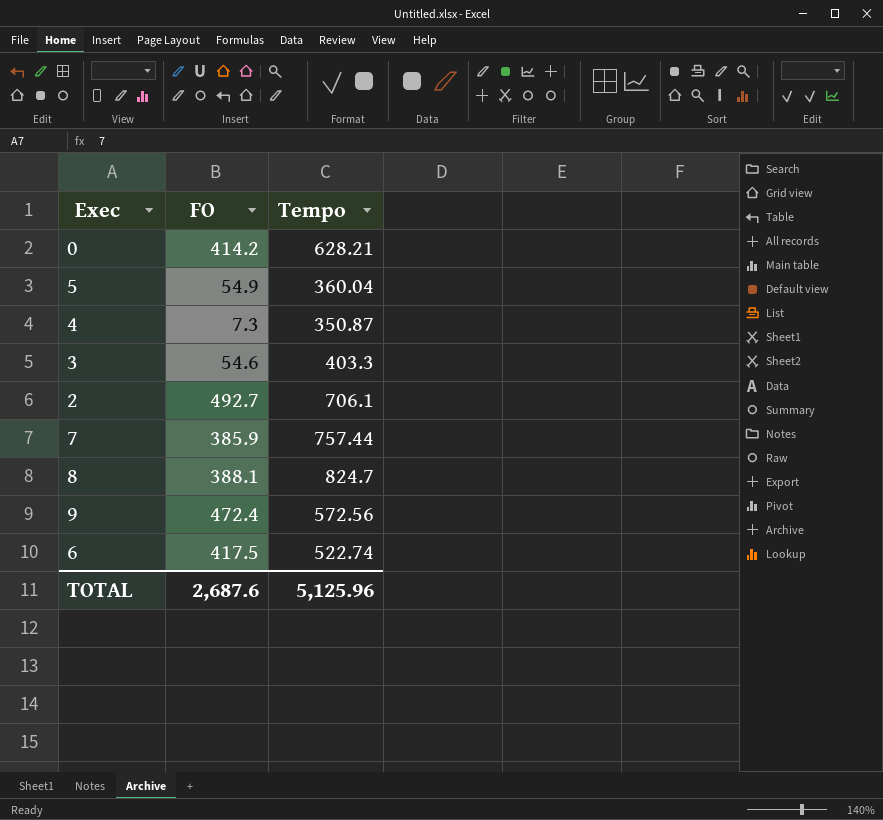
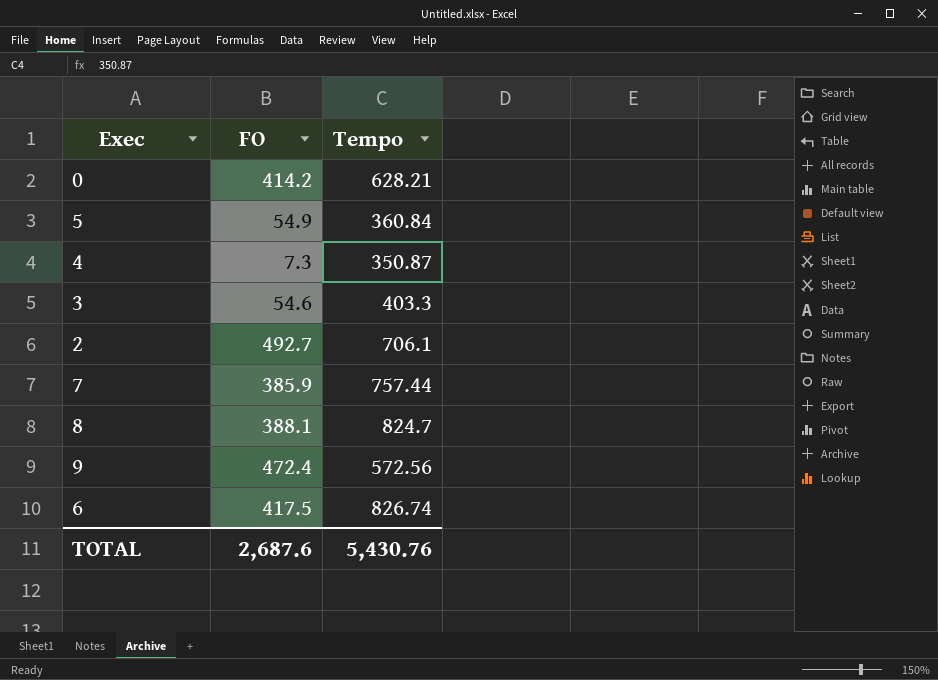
5 | Tempo: 360.04 -> 360.84
6 | Tempo: 522.74 -> 826.74
TOTAL | Tempo: 5,125.96 -> 5,430.76

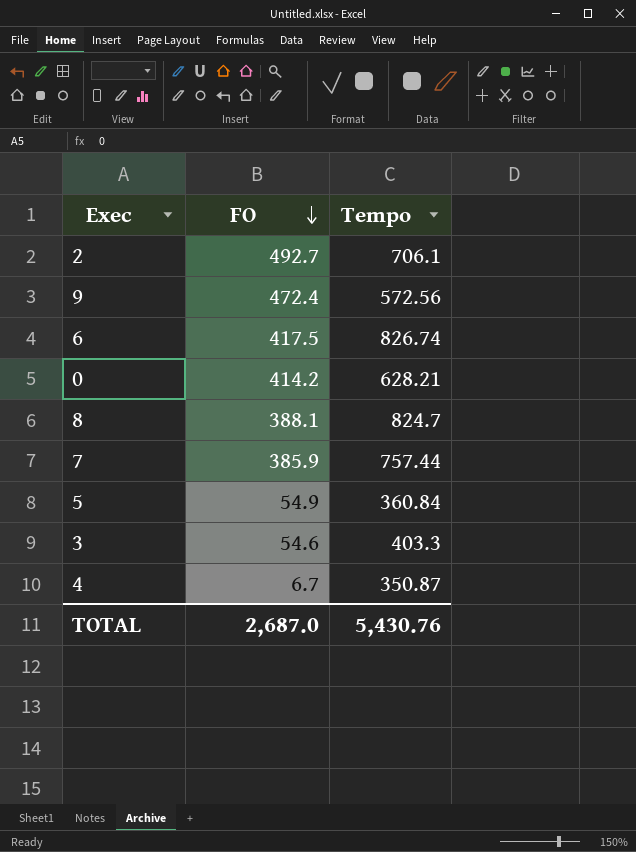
row order: none -> FO descending
4 | FO: 7.3 -> 6.7
TOTAL | FO: 2,687.6 -> 2,687.0

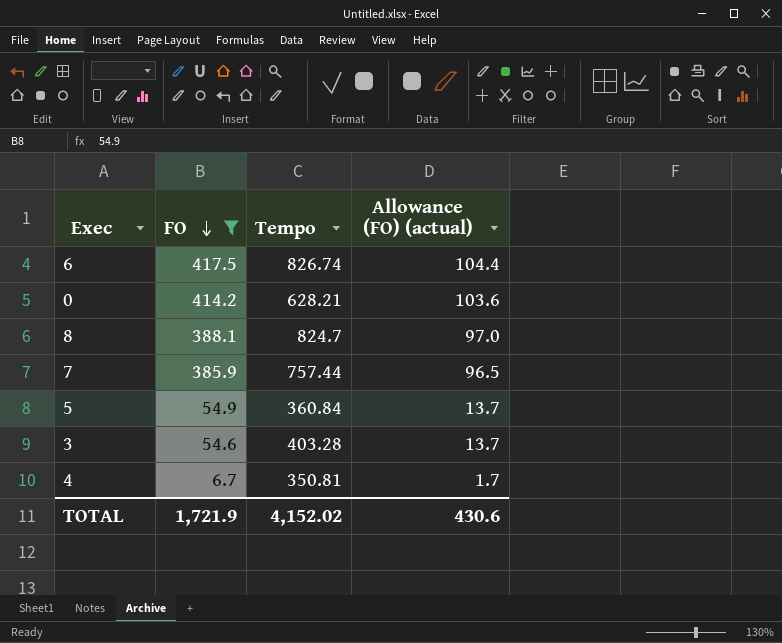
filter: none -> FO <= 417.5
column Allowance (FO) (actual) | formula: none -> [FO] * 0.25
3 | Tempo: 403.3 -> 403.28
4 | Tempo: 350.87 -> 350.81
TOTAL | FO: 2,687.0 -> 1,721.9
TOTAL | Tempo: 5,430.76 -> 4,152.02

